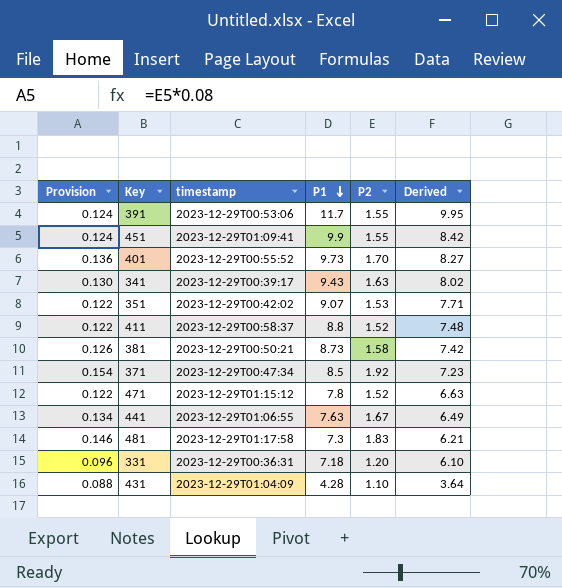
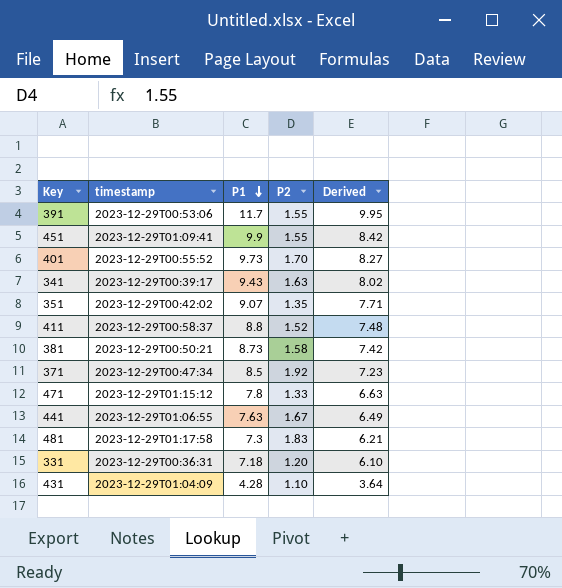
column Provision | formula: [P2] * 0.08 -> none
351 | P2: 1.53 -> 1.35
471 | P2: 1.52 -> 1.33

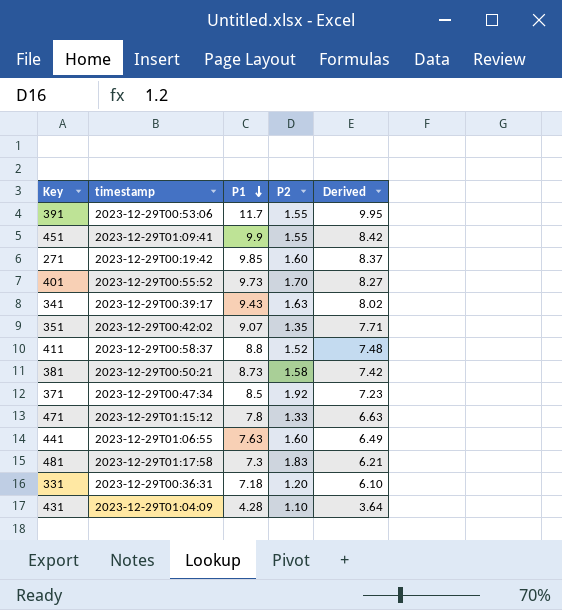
row 271: none -> 2023-12-29T00:19:42 | 9.85 | 1.60 | 8.37
441 | P2: 1.67 -> 1.60

